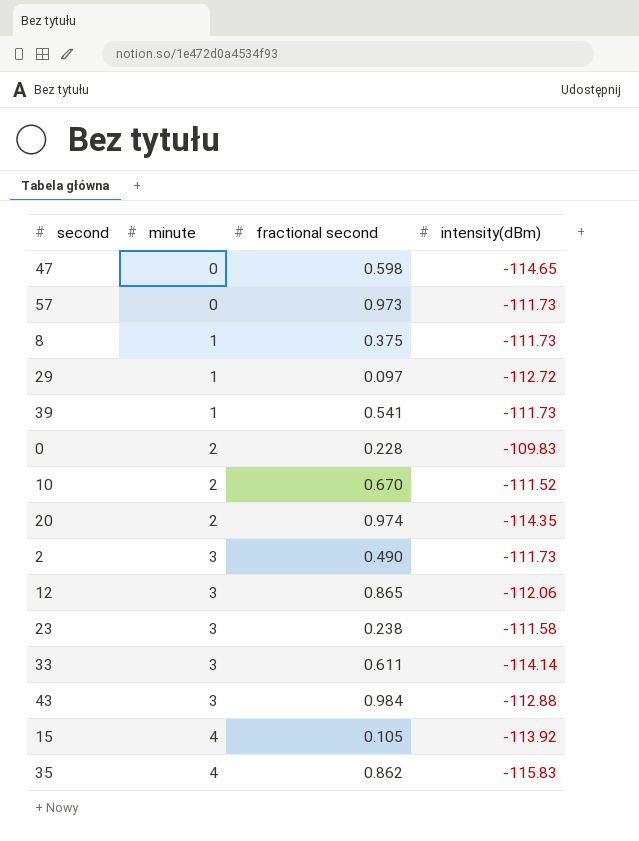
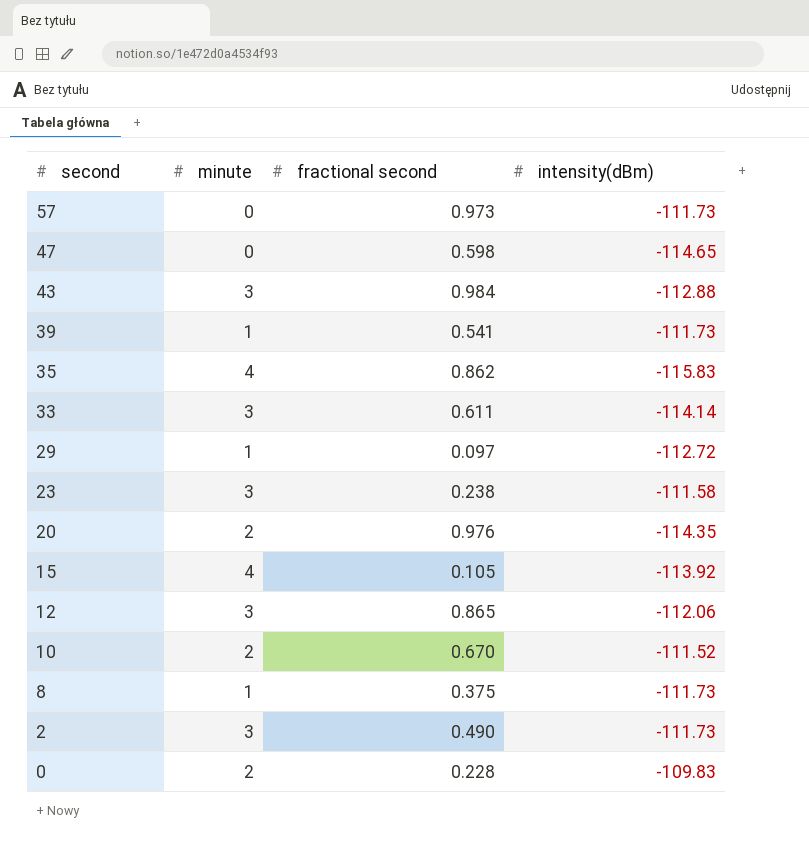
row order: minute ascending -> second descending
20 | fractional second: 0.974 -> 0.976

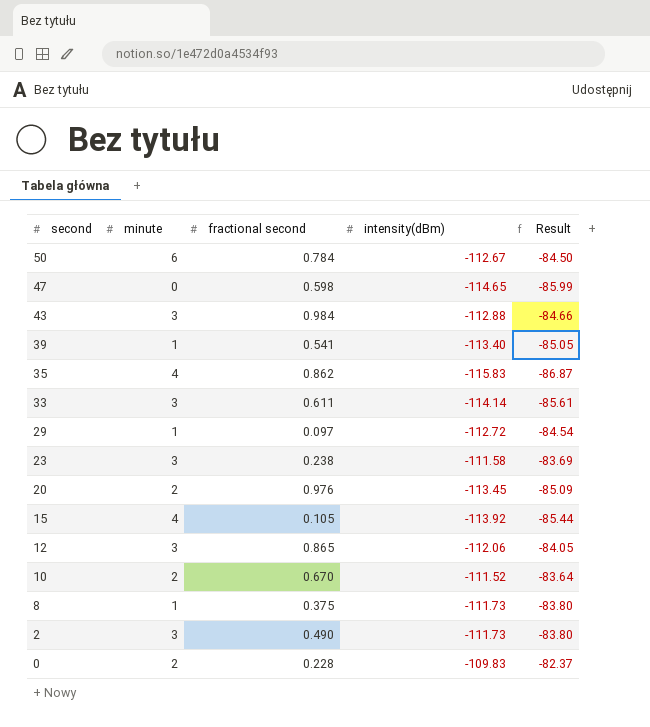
column Result | formula: none -> [intensity(dBm)] * 0.75
row 57: 0 | 0.973 | -111.73 -> none
row 50: none -> 6 | 0.784 | -112.67 | -84.50
39 | intensity(dBm): -111.73 -> -113.40
20 | intensity(dBm): -114.35 -> -113.45

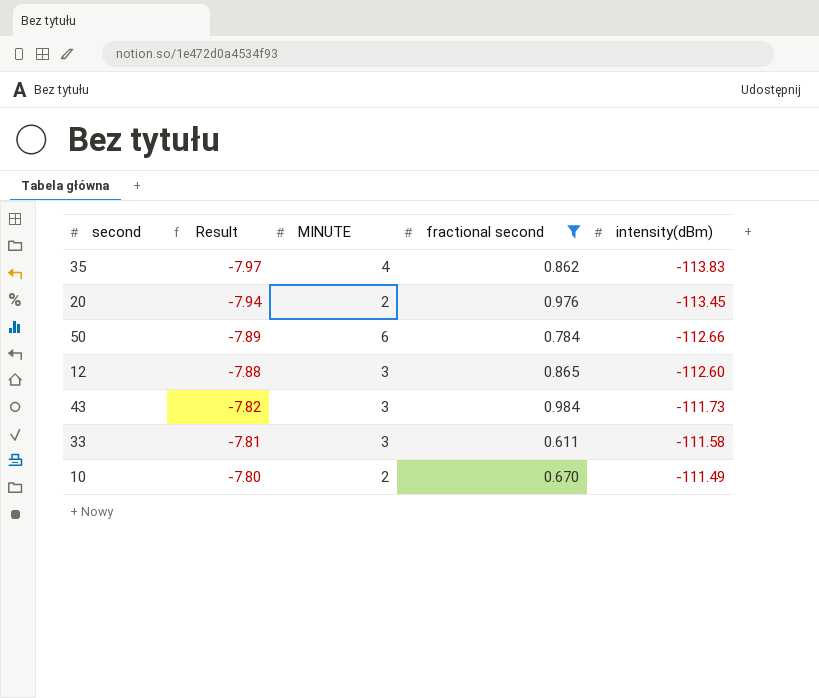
filter: none -> fractional second >= 0.611
row order: second descending -> Result ascending
column Result | formula: [intensity(dBm)] * 0.75 -> [intensity(dBm)] * 0.07
column Result | position: 5 -> 2
column name: minute -> MINUTE
35 | intensity(dBm): -115.83 -> -113.83
50 | intensity(dBm): -112.67 -> -112.66
12 | intensity(dBm): -112.06 -> -112.60
43 | intensity(dBm): -112.88 -> -111.73
33 | intensity(dBm): -114.14 -> -111.58
10 | intensity(dBm): -111.52 -> -111.49

